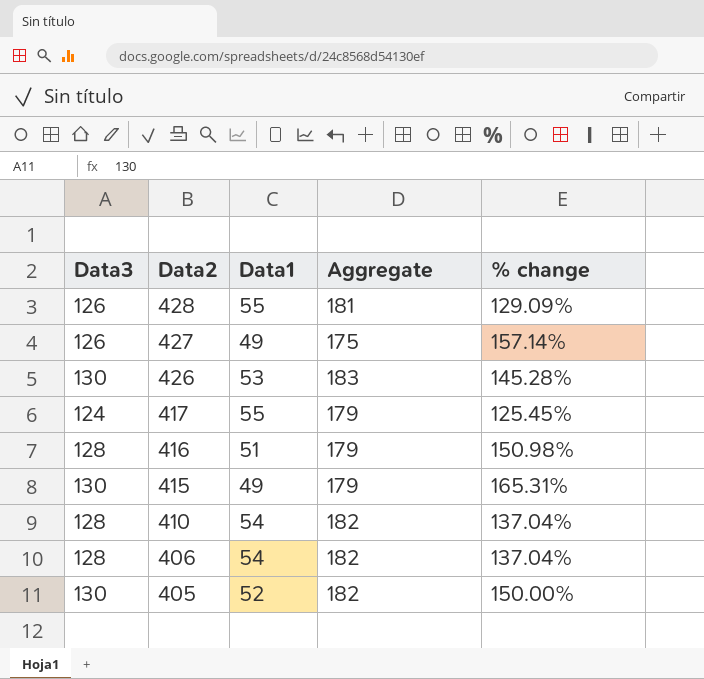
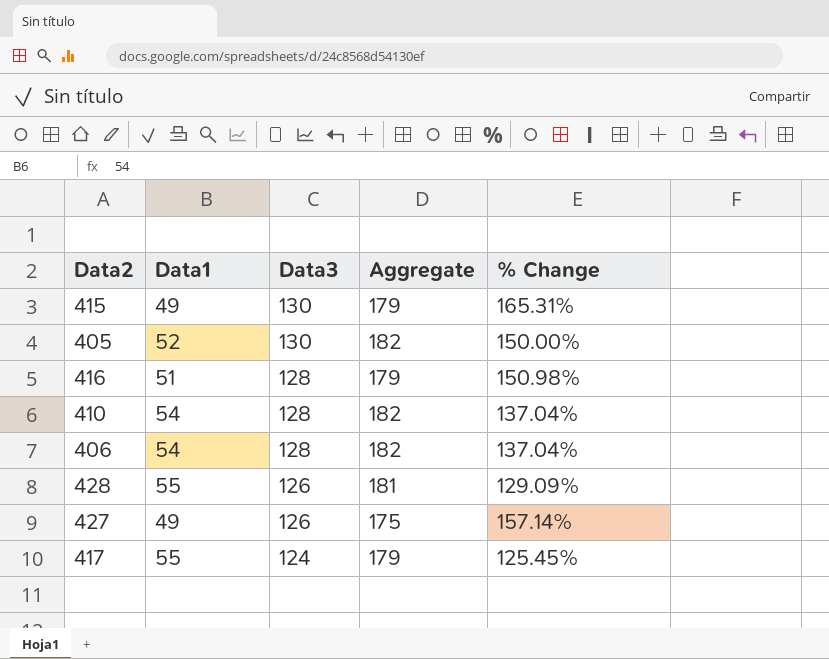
row order: Data2 descending -> Data3 descending
column Data3 | position: 1 -> 3
column name: % change -> % Change
row 426: 130 | 53 | 183 | 145.28% -> none

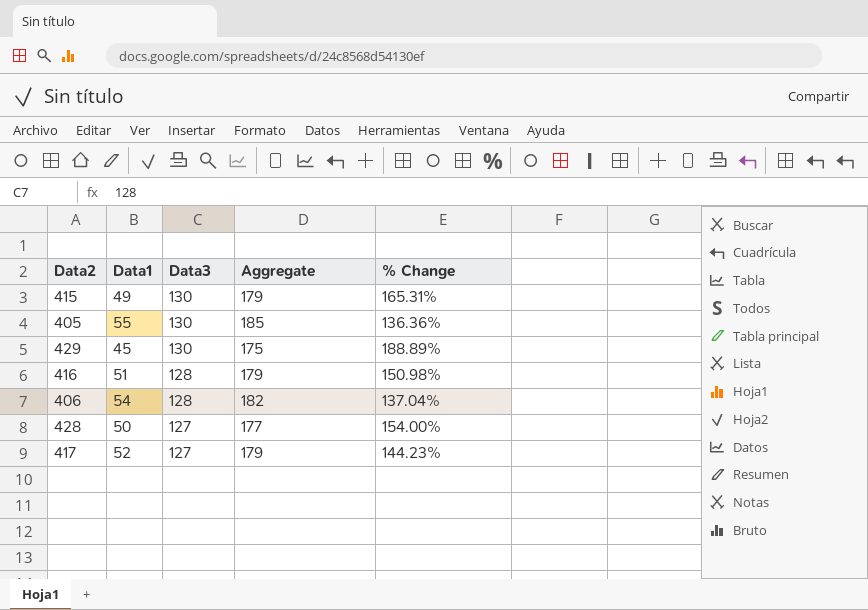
row 410: 54 | 128 | 182 | 137.04% -> none
row 427: 49 | 126 | 175 | 157.14% -> none
405 | Data1: 52 -> 55
405 | Aggregate: 182 -> 185
405 | % Change: 150.00% -> 136.36%
row 429: none -> 45 | 130 | 175 | 188.89%
428 | Data1: 55 -> 50
428 | Data3: 126 -> 127
428 | Aggregate: 181 -> 177
428 | % Change: 129.09% -> 154.00%
417 | Data1: 55 -> 52
417 | Data3: 124 -> 127
417 | % Change: 125.45% -> 144.23%

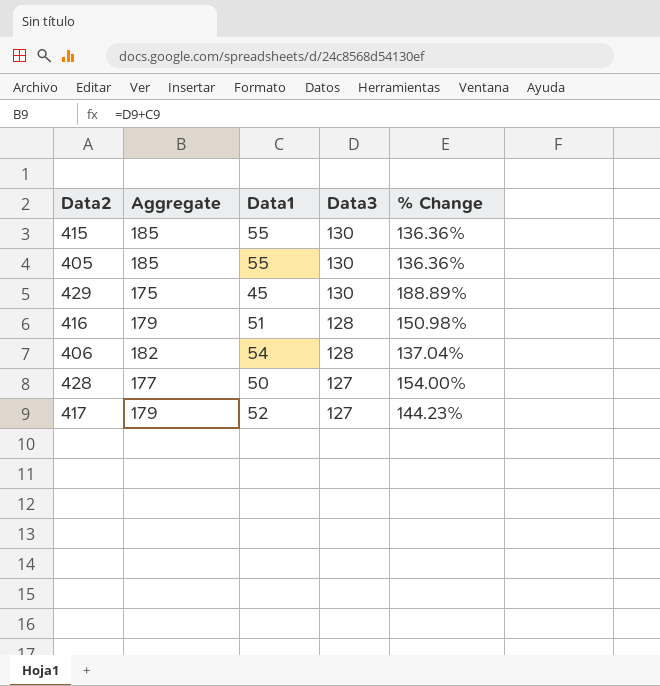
column Aggregate | position: 4 -> 2
415 | Aggregate: 179 -> 185
415 | Data1: 49 -> 55
415 | % Change: 165.31% -> 136.36%

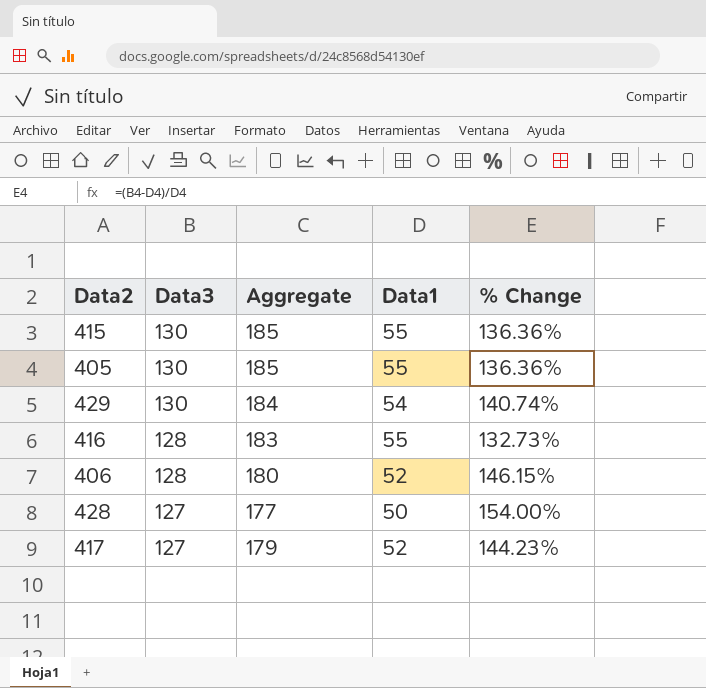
column Data3 | position: 4 -> 2
429 | Aggregate: 175 -> 184
429 | Data1: 45 -> 54
429 | % Change: 188.89% -> 140.74%
416 | Aggregate: 179 -> 183
416 | Data1: 51 -> 55
416 | % Change: 150.98% -> 132.73%
406 | Aggregate: 182 -> 180
406 | Data1: 54 -> 52
406 | % Change: 137.04% -> 146.15%

